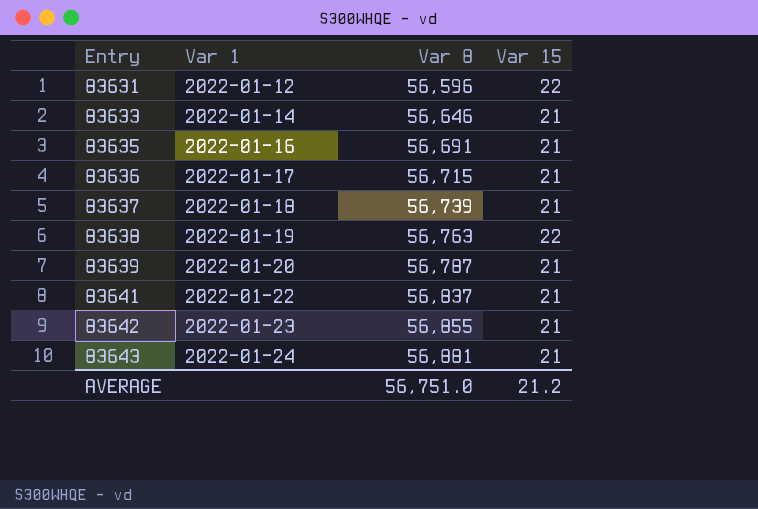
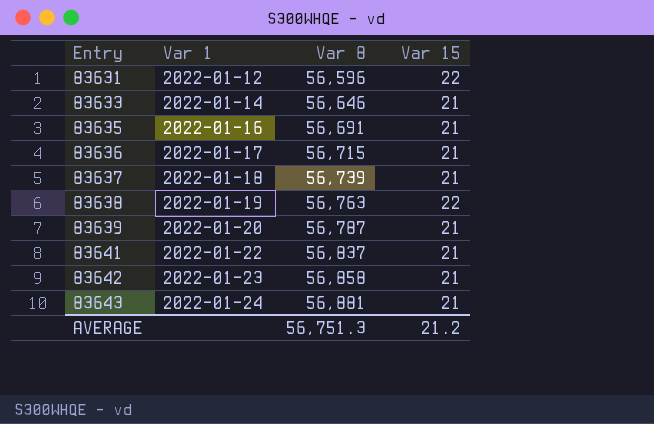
83642 | Var 8: 56,855 -> 56,858
AVERAGE | Var 8: 56,751.0 -> 56,751.3

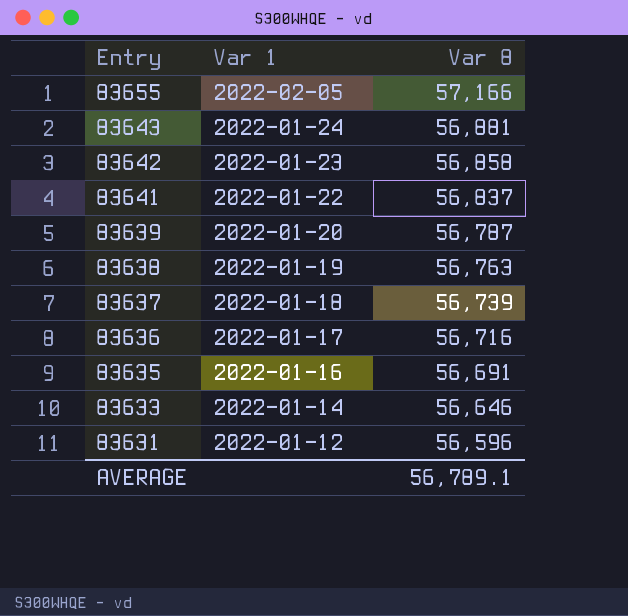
row order: Entry ascending -> Entry descending
column Var 15 | position: 4 -> none
row 83655: none -> 2022-02-05 | 57,166
83636 | Var 8: 56,715 -> 56,716
AVERAGE | Var 8: 56,751.3 -> 56,789.1

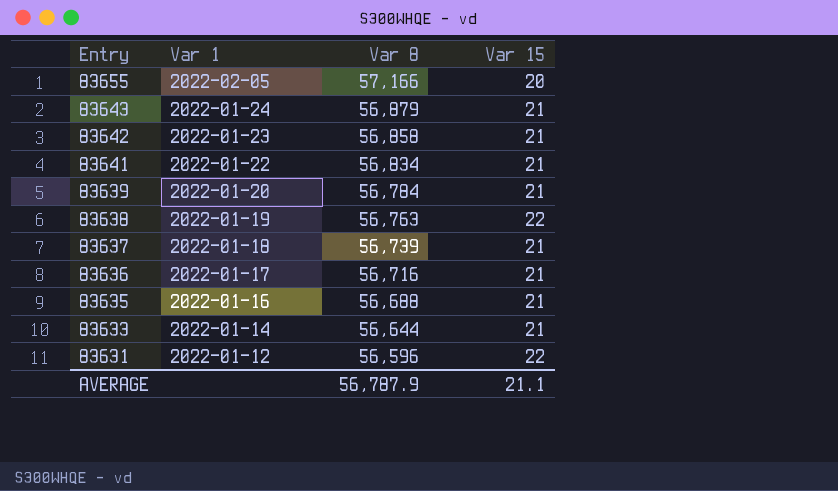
column Var 15 | position: none -> 4
83643 | Var 8: 56,881 -> 56,879
83641 | Var 8: 56,837 -> 56,834
83639 | Var 8: 56,787 -> 56,784
83635 | Var 8: 56,691 -> 56,688
83633 | Var 8: 56,646 -> 56,644
AVERAGE | Var 8: 56,789.1 -> 56,787.9

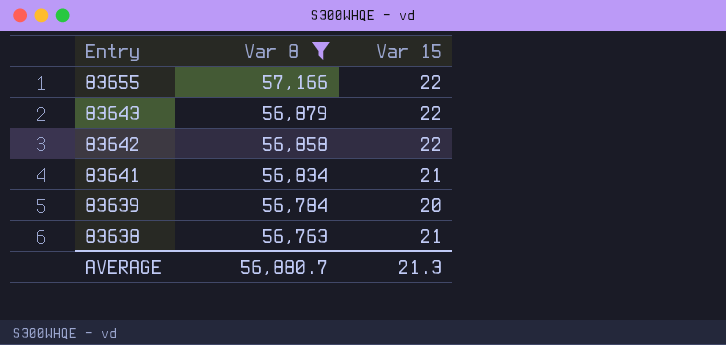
filter: none -> Var 8 >= 56,763
column Var 1 | position: 2 -> none
83655 | Var 15: 20 -> 22
83643 | Var 15: 21 -> 22
83642 | Var 15: 21 -> 22
83639 | Var 15: 21 -> 20
83638 | Var 15: 22 -> 21
AVERAGE | Var 8: 56,787.9 -> 56,880.7
AVERAGE | Var 15: 21.1 -> 21.3

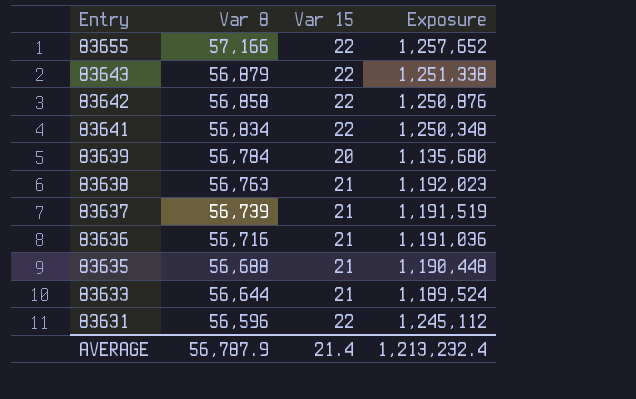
filter: Var 8 >= 56,763 -> none
column Exposure | formula: none -> [Var 8] * [Var 15]
83641 | Var 15: 21 -> 22
AVERAGE | Var 8: 56,880.7 -> 56,787.9
AVERAGE | Var 15: 21.3 -> 21.4

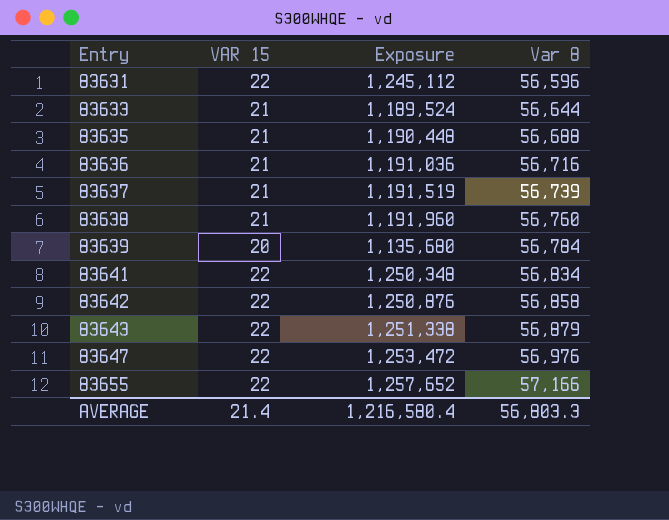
row order: Entry descending -> Entry ascending
column name: Var 15 -> VAR 15
column Var 8 | position: 2 -> 4
83638 | Exposure: 1,192,023 -> 1,191,960
83638 | Var 8: 56,763 -> 56,760
row 83647: none -> 22 | 1,253,472 | 56,976
AVERAGE | Exposure: 1,213,232.4 -> 1,216,580.4
AVERAGE | Var 8: 56,787.9 -> 56,803.3

